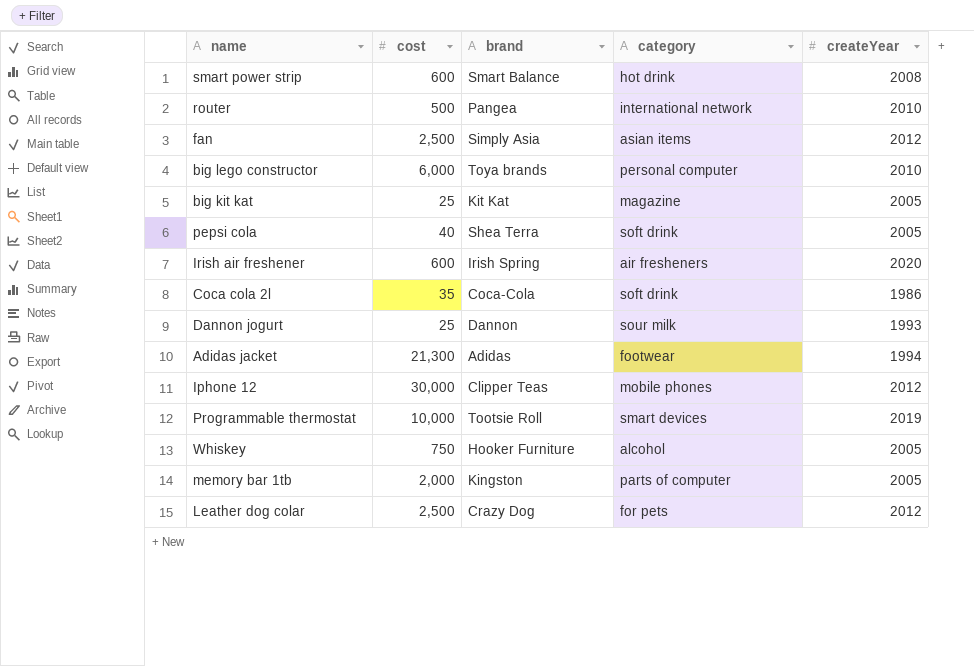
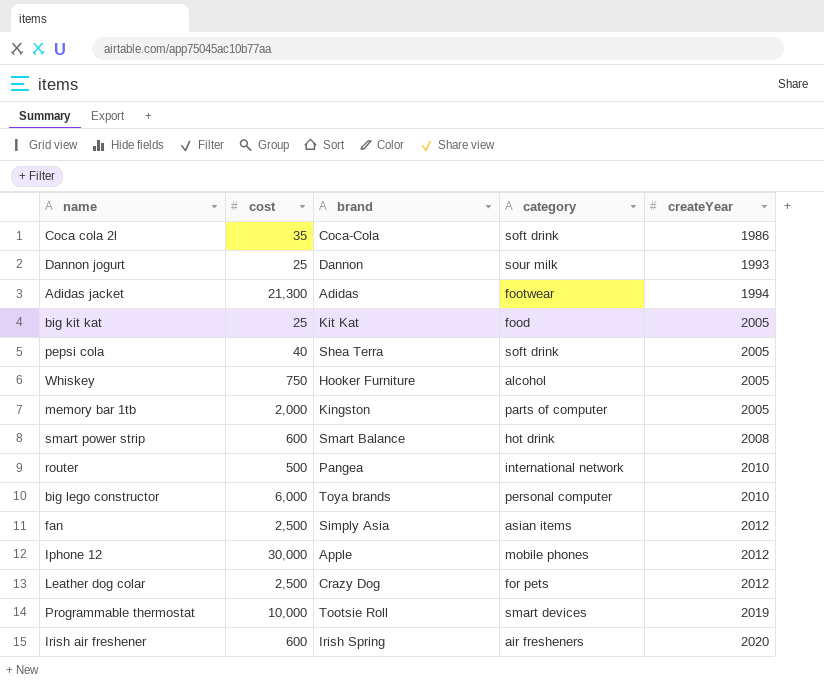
row order: none -> createYear ascending
big kit kat | category: magazine -> food
Iphone 12 | brand: Clipper Teas -> Apple

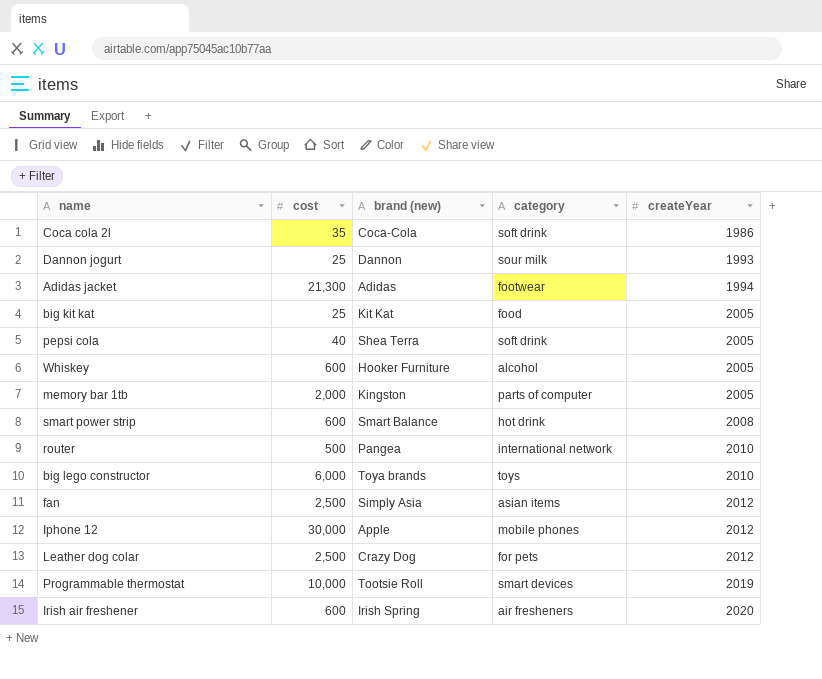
column name: brand -> brand (new)
Whiskey | cost: 750 -> 600
big lego constructor | category: personal computer -> toys

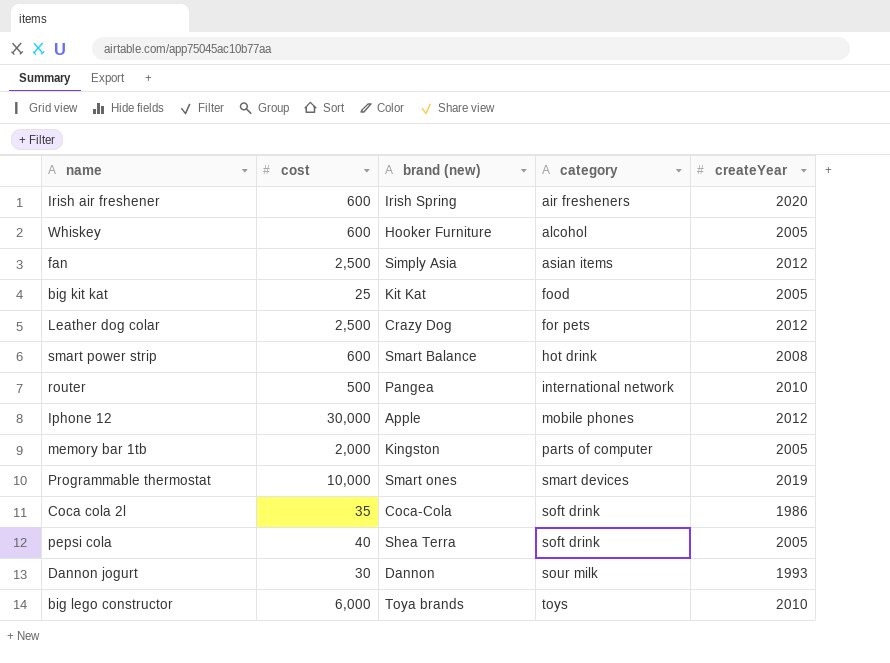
row order: createYear ascending -> category ascending
row Adidas jacket: 21,300 | Adidas | footwear | 1994 -> none
Programmable thermostat | brand (new): Tootsie Roll -> Smart ones
Dannon jogurt | cost: 25 -> 30

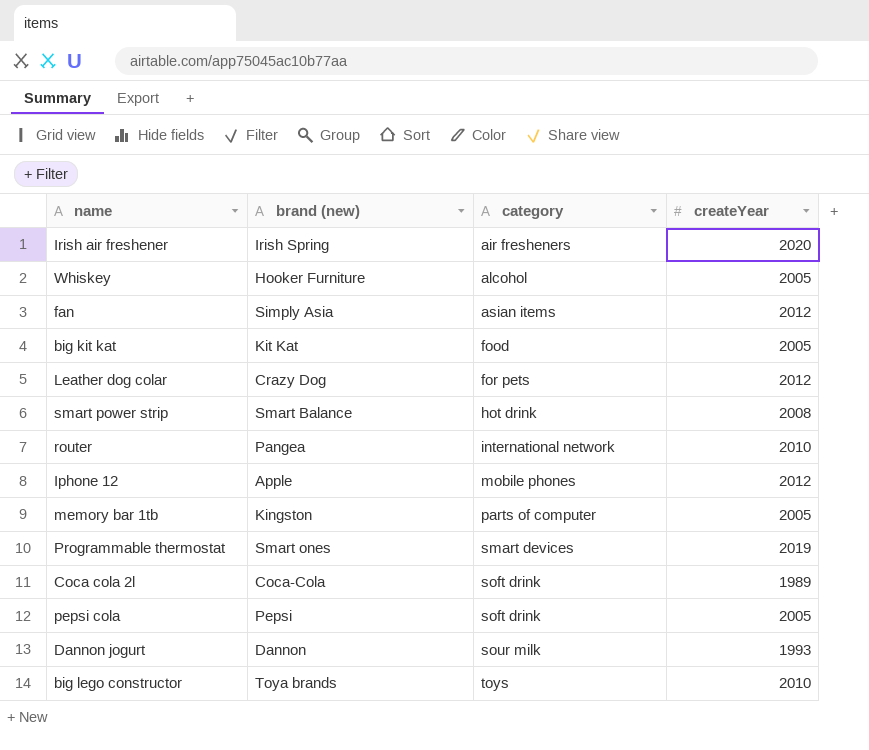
column cost | position: 2 -> none
Coca cola 2l | createYear: 1986 -> 1989
pepsi cola | brand (new): Shea Terra -> Pepsi

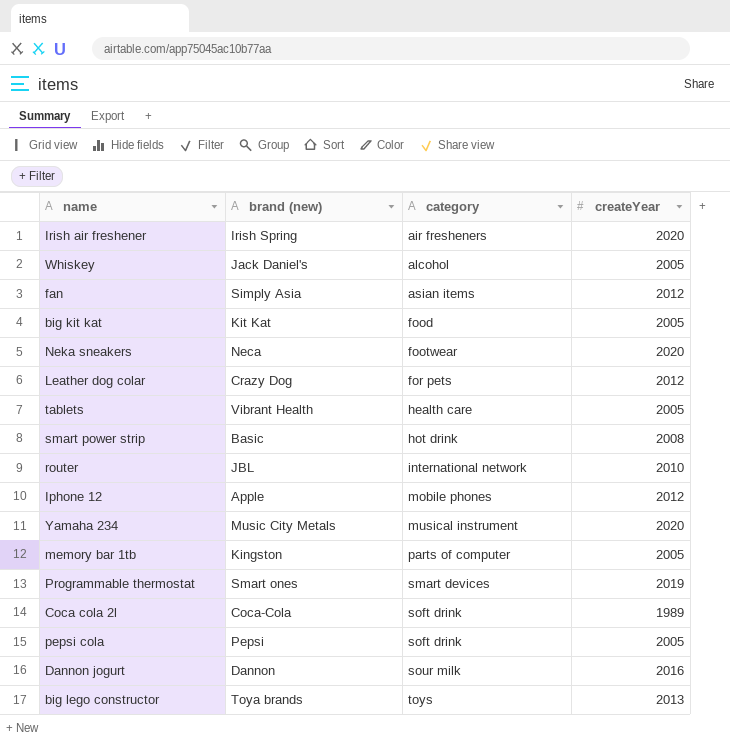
Whiskey | brand (new): Hooker Furniture -> Jack Daniel's
row Neka sneakers: none -> Neca | footwear | 2020
row tablets: none -> Vibrant Health | health care | 2005
smart power strip | brand (new): Smart Balance -> Basic
router | brand (new): Pangea -> JBL
row Yamaha 234: none -> Music City Metals | musical instrument | 2020
Dannon jogurt | createYear: 1993 -> 2016
big lego constructor | createYear: 2010 -> 2013

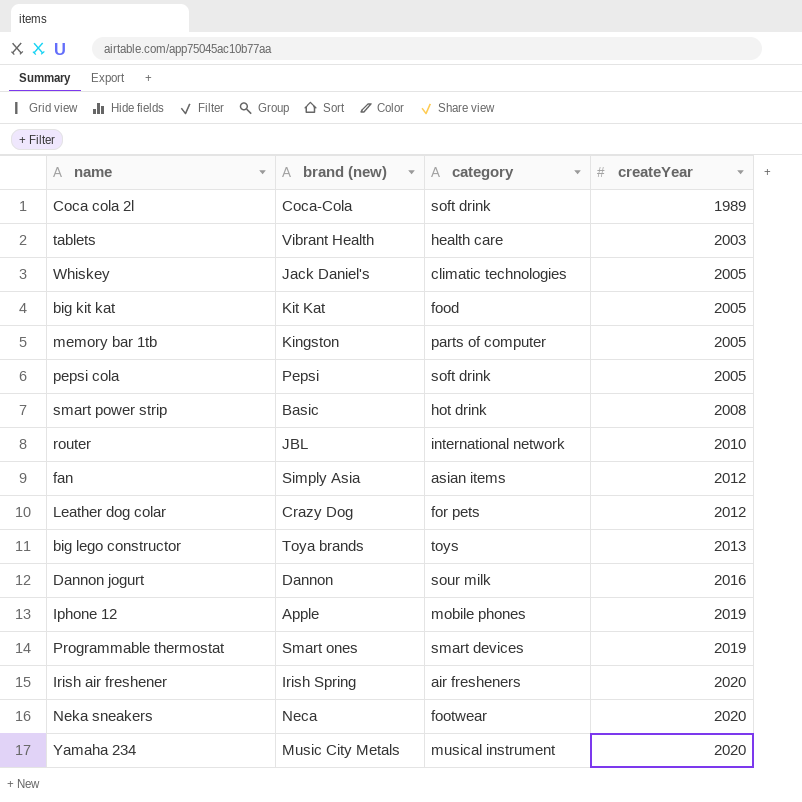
row order: category ascending -> createYear ascending
tablets | createYear: 2005 -> 2003
Whiskey | category: alcohol -> climatic technologies
Iphone 12 | createYear: 2012 -> 2019

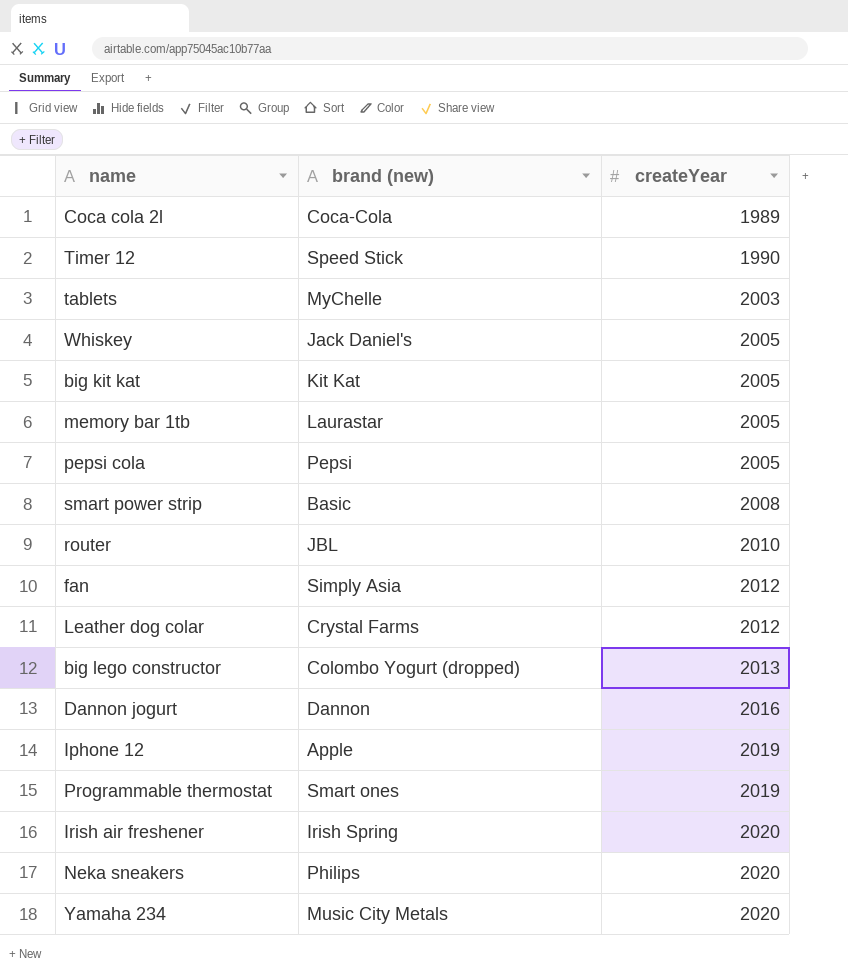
column category | position: 3 -> none
row Timer 12: none -> Speed Stick | 1990
tablets | brand (new): Vibrant Health -> MyChelle
memory bar 1tb | brand (new): Kingston -> Laurastar
Leather dog colar | brand (new): Crazy Dog -> Crystal Farms
big lego constructor | brand (new): Toya brands -> Colombo Yogurt (dropped)
Neka sneakers | brand (new): Neca -> Philips

